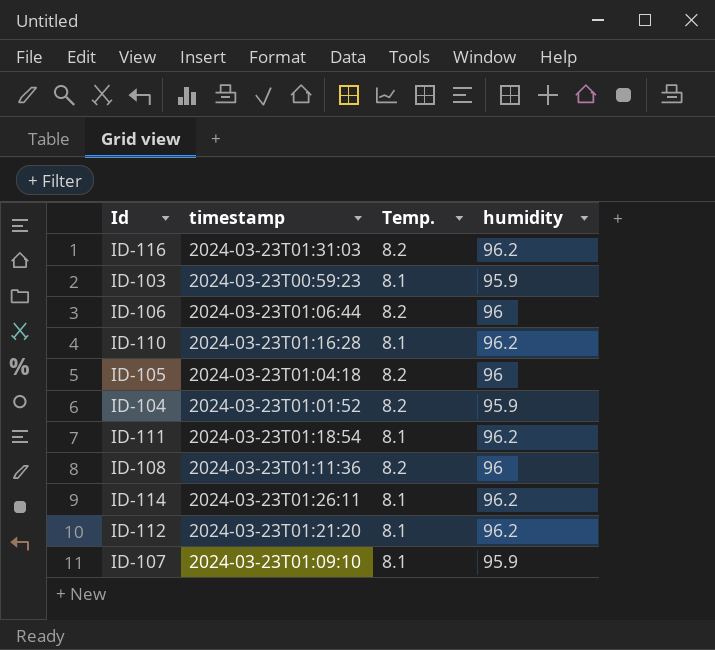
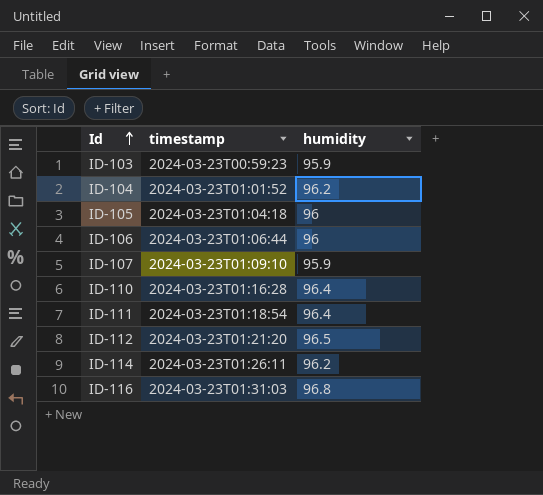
row order: none -> Id ascending
column Temp. | position: 3 -> none
row ID-108: 2024-03-23T01:11:36 | 8.2 | 96 -> none
ID-104 | humidity: 95.9 -> 96.2
ID-110 | humidity: 96.2 -> 96.4
ID-111 | humidity: 96.2 -> 96.4
ID-112 | humidity: 96.2 -> 96.5
ID-116 | humidity: 96.2 -> 96.8

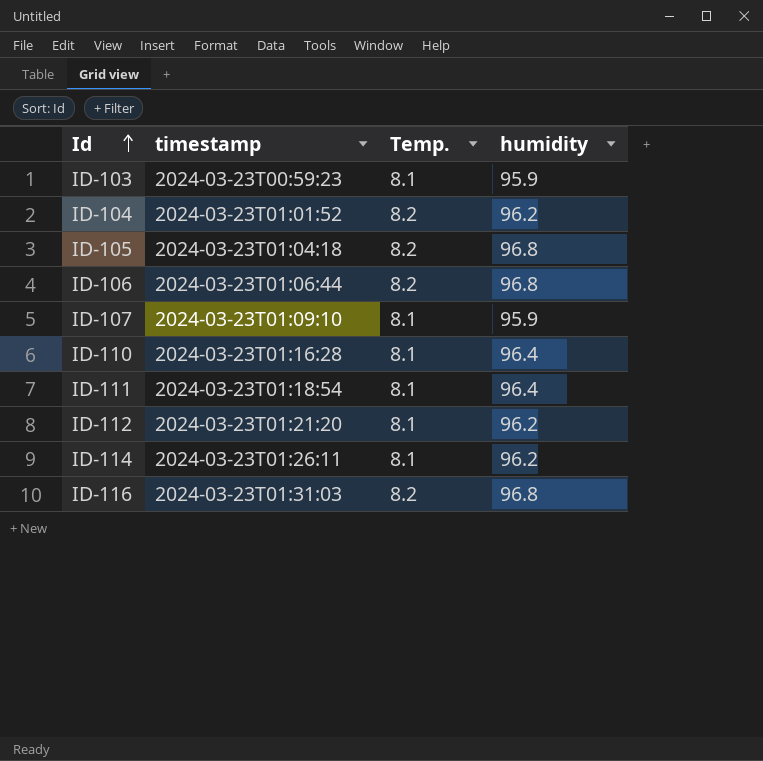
column Temp. | position: none -> 3
ID-105 | humidity: 96 -> 96.8
ID-106 | humidity: 96 -> 96.8
ID-112 | humidity: 96.5 -> 96.2

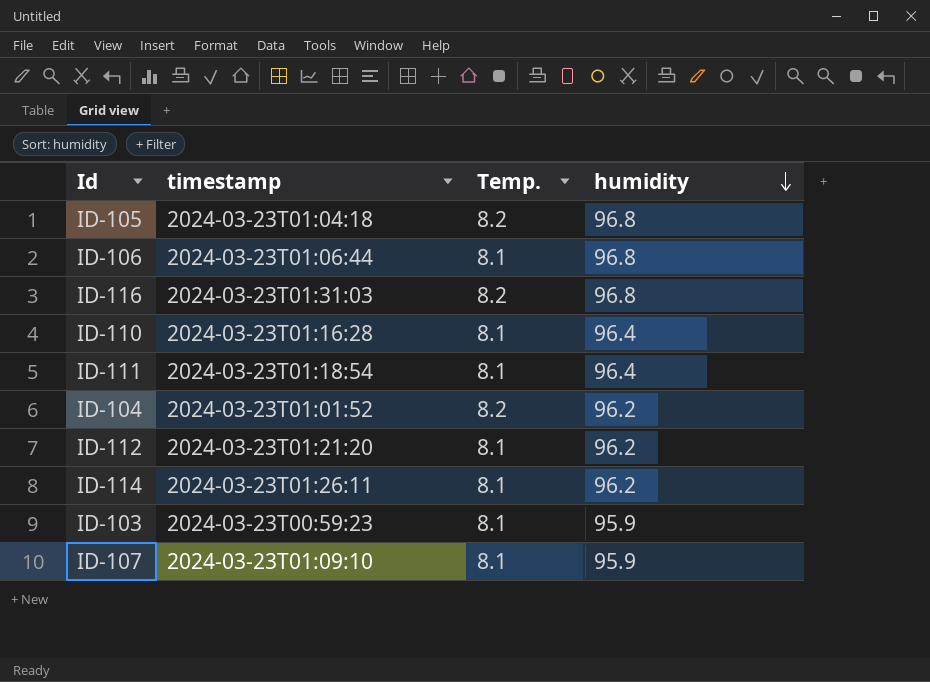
row order: Id ascending -> humidity descending
ID-106 | Temp.: 8.2 -> 8.1

